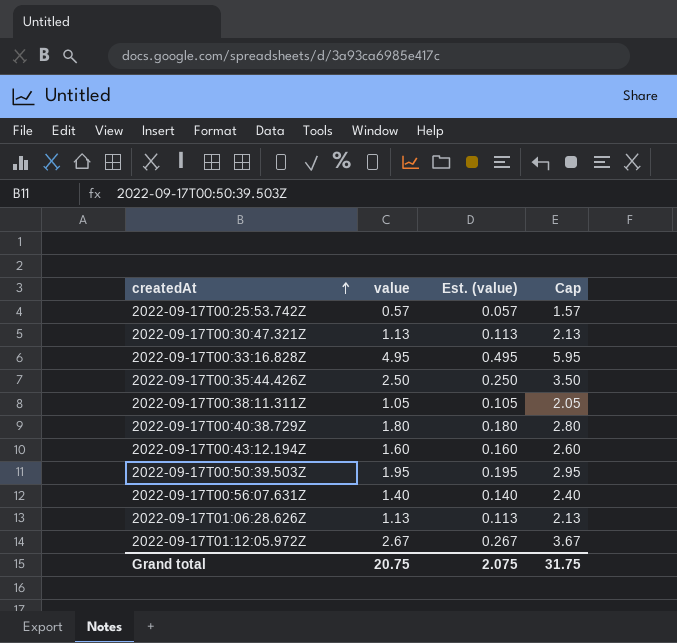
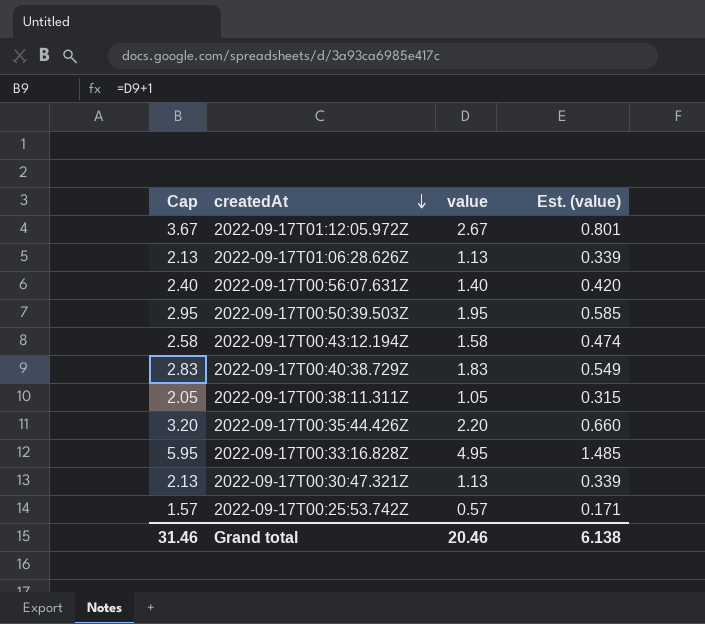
row order: createdAt ascending -> createdAt descending
column Cap | position: 4 -> 1
column Est. (value) | formula: [value] * 0.1 -> [value] * 0.3
2022-09-17T00:43:12.194Z | Cap: 2.60 -> 2.58
2022-09-17T00:43:12.194Z | value: 1.60 -> 1.58
2022-09-17T00:40:38.729Z | Cap: 2.80 -> 2.83
2022-09-17T00:40:38.729Z | value: 1.80 -> 1.83
2022-09-17T00:35:44.426Z | Cap: 3.50 -> 3.20
2022-09-17T00:35:44.426Z | value: 2.50 -> 2.20
Grand total | Cap: 31.75 -> 31.46
Grand total | value: 20.75 -> 20.46
Grand total | Est. (value): 2.075 -> 6.138

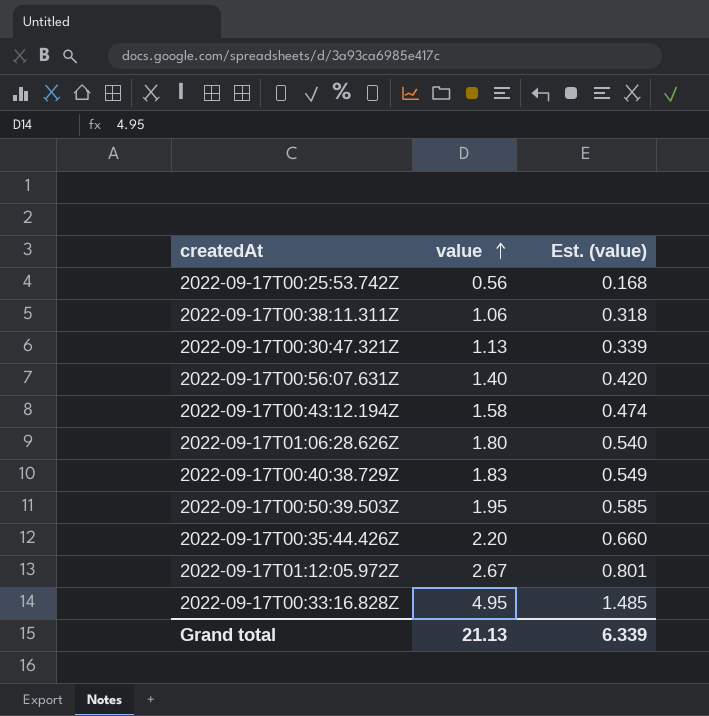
row order: createdAt descending -> value ascending
column Cap | formula: [value] + 1 -> none
2022-09-17T00:25:53.742Z | value: 0.57 -> 0.56
2022-09-17T00:25:53.742Z | Est. (value): 0.171 -> 0.168
2022-09-17T00:38:11.311Z | value: 1.05 -> 1.06
2022-09-17T00:38:11.311Z | Est. (value): 0.315 -> 0.318
2022-09-17T01:06:28.626Z | value: 1.13 -> 1.80
2022-09-17T01:06:28.626Z | Est. (value): 0.339 -> 0.540
Grand total | value: 20.46 -> 21.13
Grand total | Est. (value): 6.138 -> 6.339

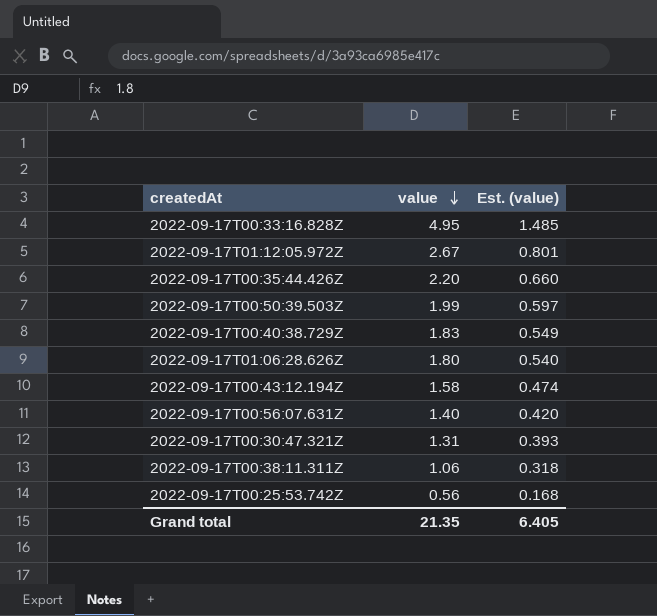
row order: value ascending -> value descending
2022-09-17T00:50:39.503Z | value: 1.95 -> 1.99
2022-09-17T00:50:39.503Z | Est. (value): 0.585 -> 0.597
2022-09-17T00:30:47.321Z | value: 1.13 -> 1.31
2022-09-17T00:30:47.321Z | Est. (value): 0.339 -> 0.393
Grand total | value: 21.13 -> 21.35
Grand total | Est. (value): 6.339 -> 6.405

